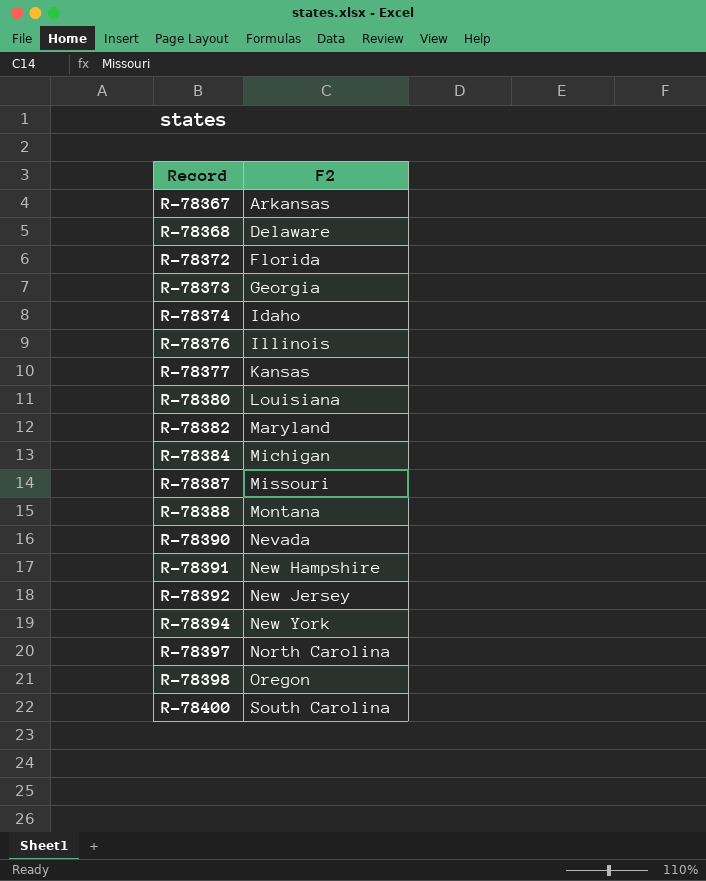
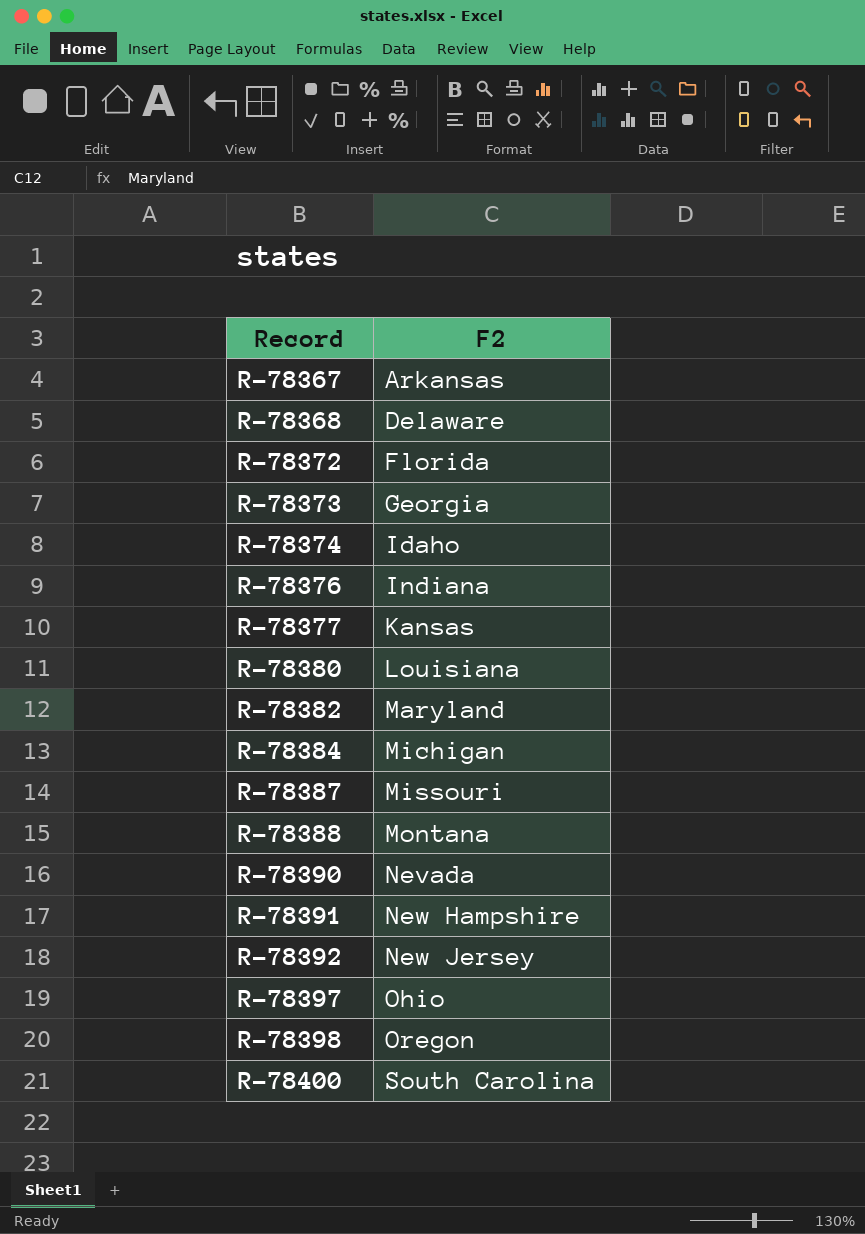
row R-78394: New York -> none
R-78376 | F2: Illinois -> Indiana
R-78397 | F2: North Carolina -> Ohio

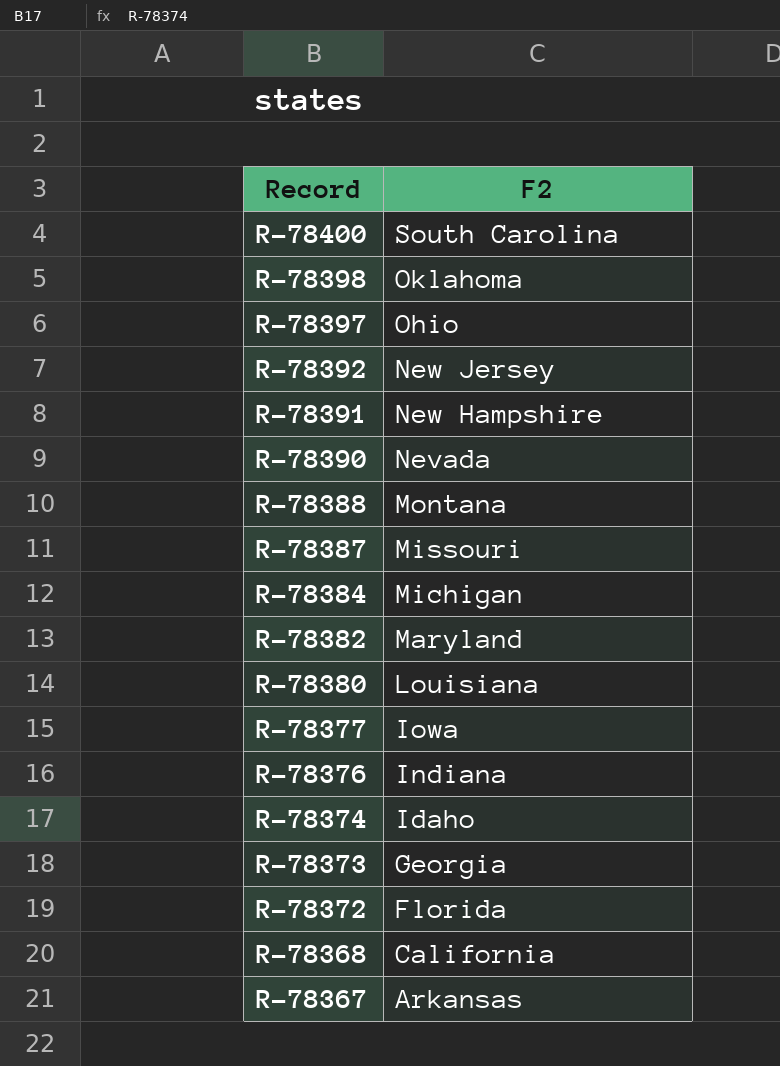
row order: Record ascending -> Record descending
R-78398 | F2: Oregon -> Oklahoma
R-78377 | F2: Kansas -> Iowa
R-78368 | F2: Delaware -> California

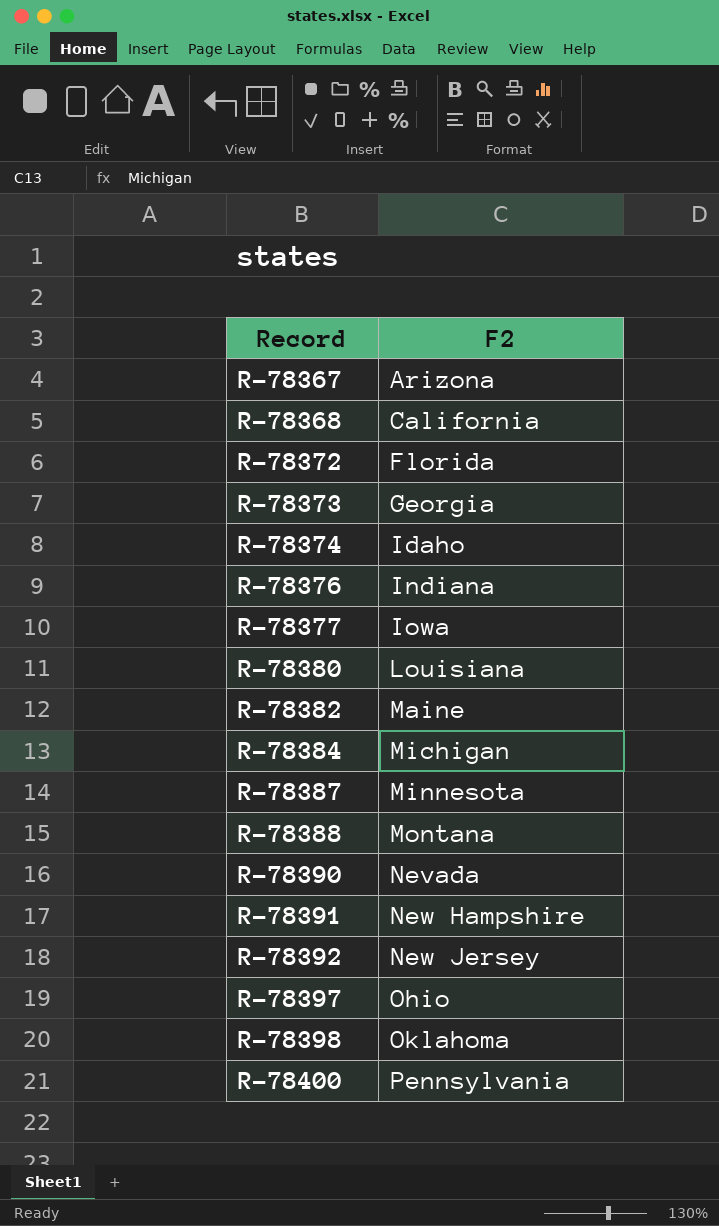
row order: Record descending -> Record ascending
R-78367 | F2: Arkansas -> Arizona
R-78382 | F2: Maryland -> Maine
R-78387 | F2: Missouri -> Minnesota
R-78400 | F2: South Carolina -> Pennsylvania

